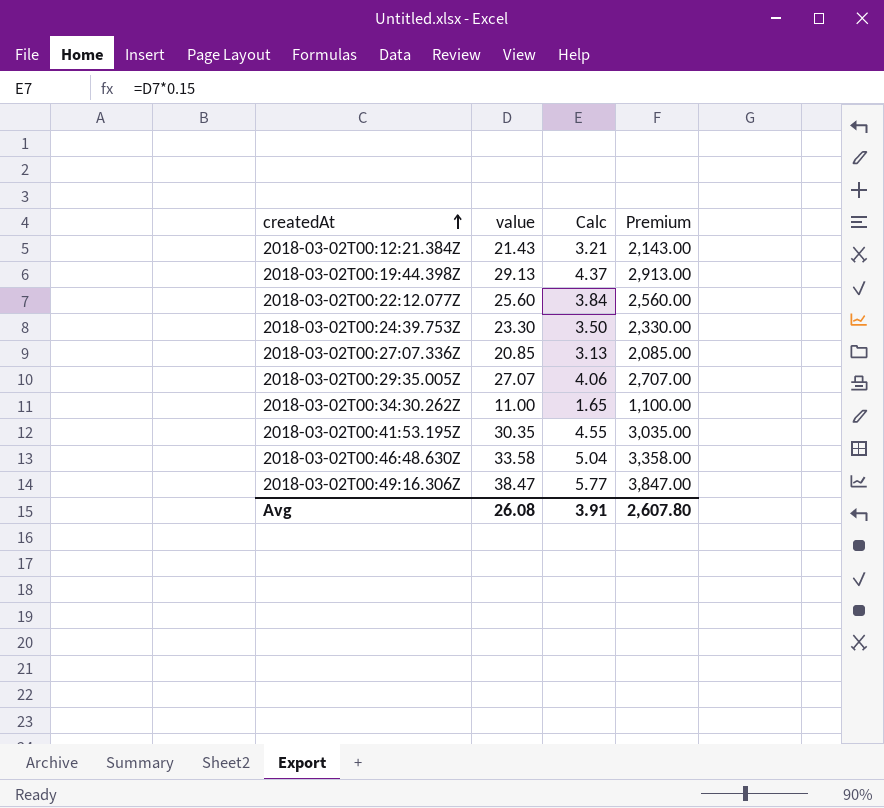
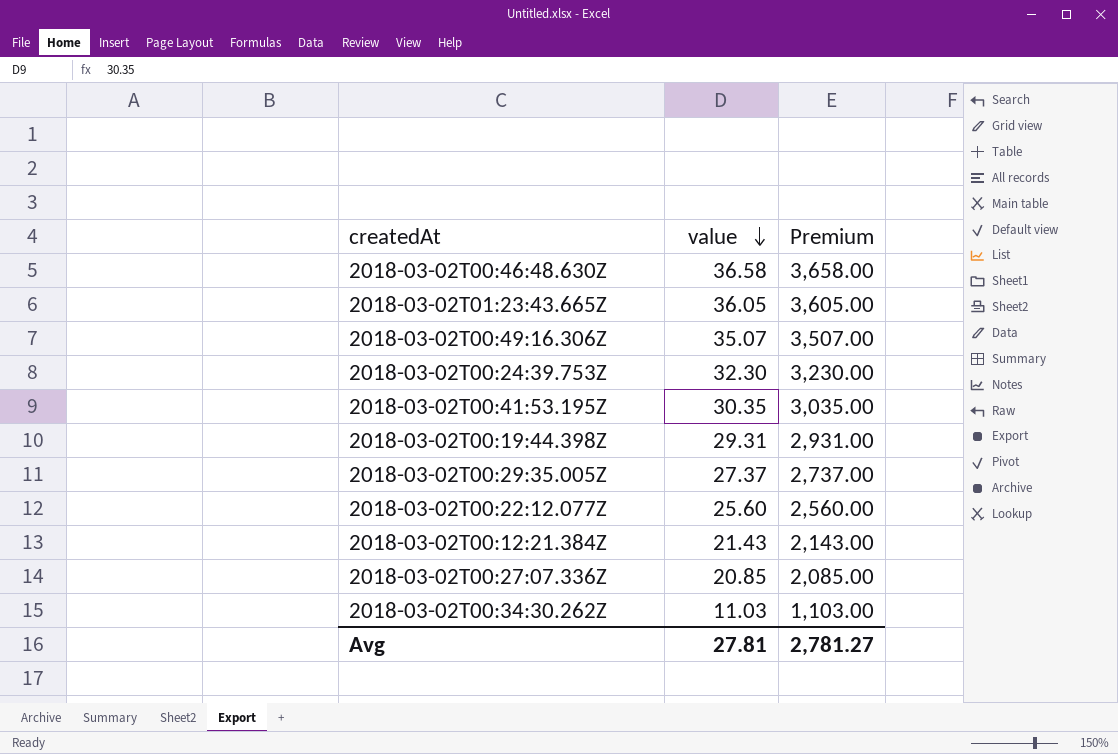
row order: createdAt ascending -> value descending
column Calc | formula: [value] * 0.15 -> none
2018-03-02T00:46:48.630Z | value: 33.58 -> 36.58
2018-03-02T00:46:48.630Z | Premium: 3,358.00 -> 3,658.00
row 2018-03-02T01:23:43.665Z: none -> 36.05 | 3,605.00
2018-03-02T00:49:16.306Z | value: 38.47 -> 35.07
2018-03-02T00:49:16.306Z | Premium: 3,847.00 -> 3,507.00
2018-03-02T00:24:39.753Z | value: 23.30 -> 32.30
2018-03-02T00:24:39.753Z | Premium: 2,330.00 -> 3,230.00
2018-03-02T00:19:44.398Z | value: 29.13 -> 29.31
2018-03-02T00:19:44.398Z | Premium: 2,913.00 -> 2,931.00
2018-03-02T00:29:35.005Z | value: 27.07 -> 27.37
2018-03-02T00:29:35.005Z | Premium: 2,707.00 -> 2,737.00
2018-03-02T00:34:30.262Z | value: 11.00 -> 11.03
2018-03-02T00:34:30.262Z | Premium: 1,100.00 -> 1,103.00
Avg | value: 26.08 -> 27.81
Avg | Premium: 2,607.80 -> 2,781.27

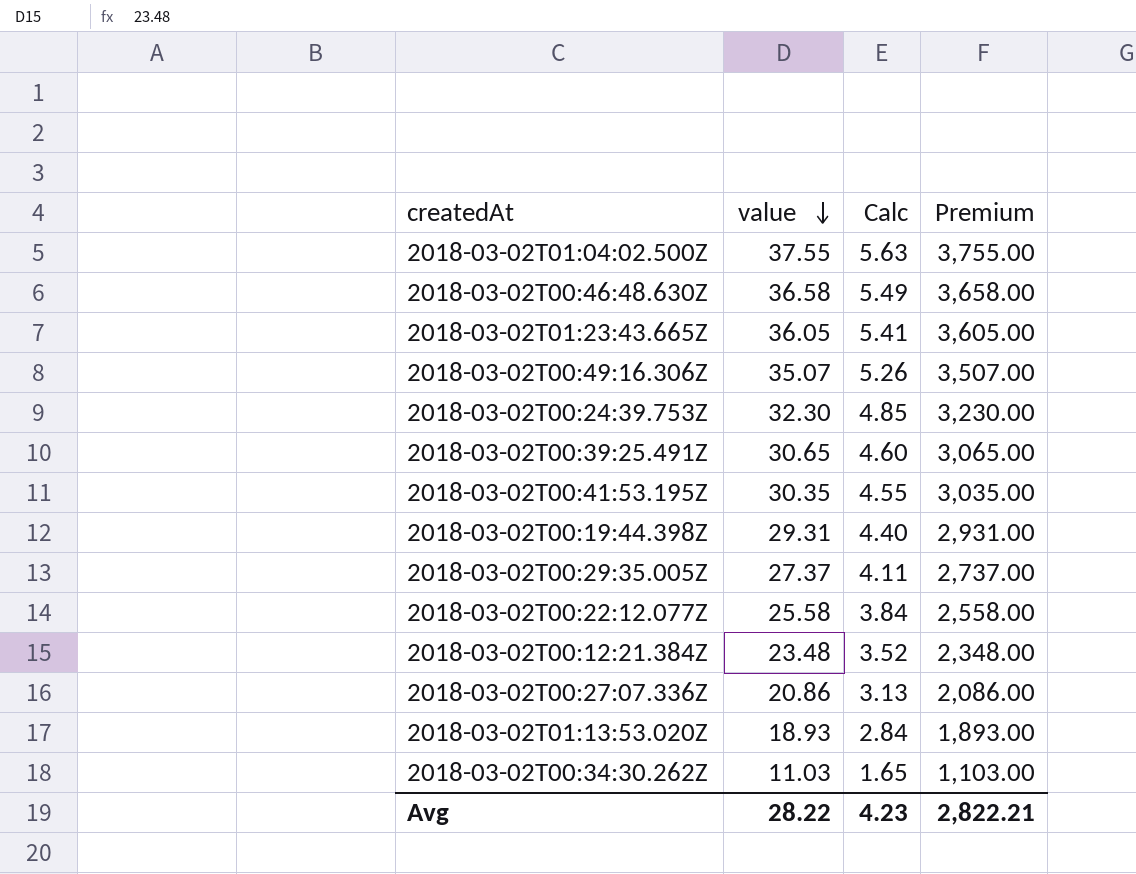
column Calc | formula: none -> [value] * 0.15
row 2018-03-02T01:04:02.500Z: none -> 37.55 | 5.63 | 3,755.00
row 2018-03-02T00:39:25.491Z: none -> 30.65 | 4.60 | 3,065.00
2018-03-02T00:22:12.077Z | value: 25.60 -> 25.58
2018-03-02T00:22:12.077Z | Premium: 2,560.00 -> 2,558.00
2018-03-02T00:12:21.384Z | value: 21.43 -> 23.48
2018-03-02T00:12:21.384Z | Premium: 2,143.00 -> 2,348.00
2018-03-02T00:27:07.336Z | value: 20.85 -> 20.86
2018-03-02T00:27:07.336Z | Premium: 2,085.00 -> 2,086.00
row 2018-03-02T01:13:53.020Z: none -> 18.93 | 2.84 | 1,893.00
Avg | value: 27.81 -> 28.22
Avg | Premium: 2,781.27 -> 2,822.21

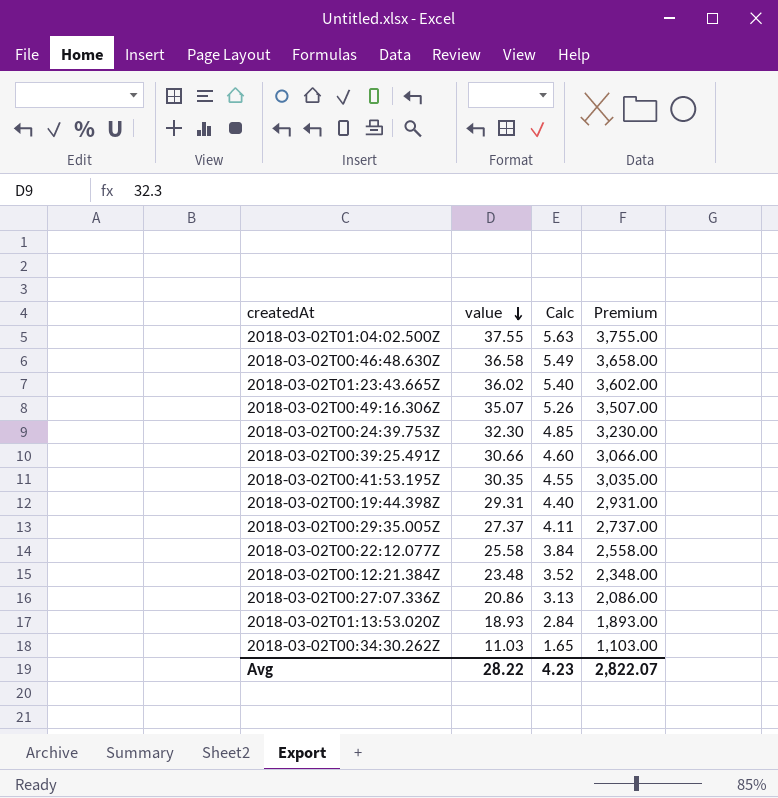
2018-03-02T01:23:43.665Z | value: 36.05 -> 36.02
2018-03-02T01:23:43.665Z | Calc: 5.41 -> 5.40
2018-03-02T01:23:43.665Z | Premium: 3,605.00 -> 3,602.00
2018-03-02T00:39:25.491Z | value: 30.65 -> 30.66
2018-03-02T00:39:25.491Z | Premium: 3,065.00 -> 3,066.00
Avg | Premium: 2,822.21 -> 2,822.07

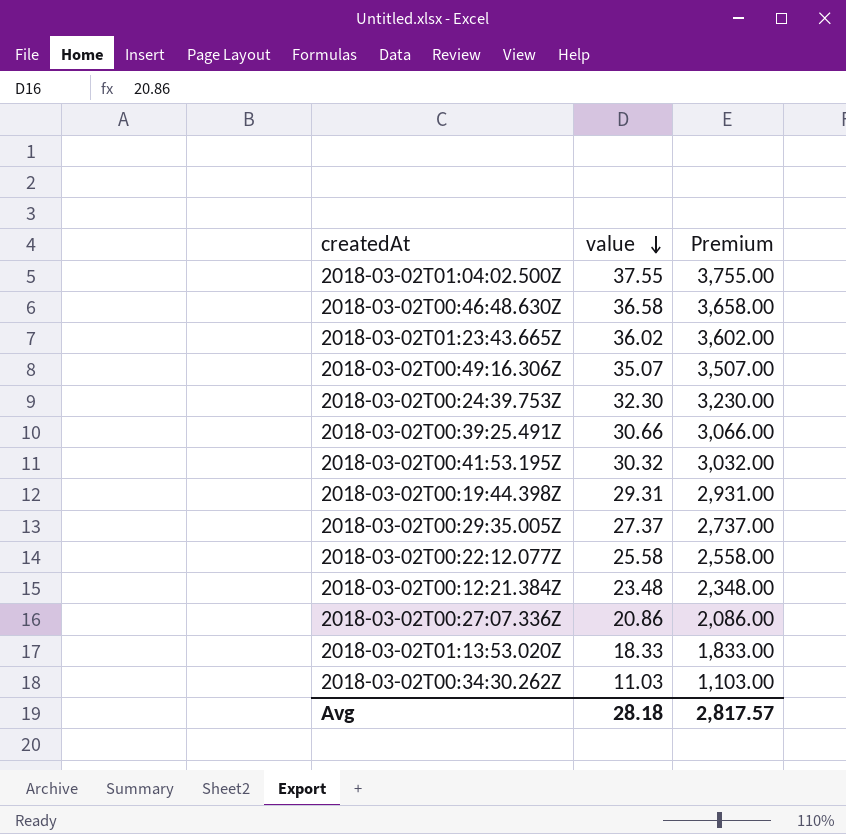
column Calc | formula: [value] * 0.15 -> none
2018-03-02T00:41:53.195Z | value: 30.35 -> 30.32
2018-03-02T00:41:53.195Z | Premium: 3,035.00 -> 3,032.00
2018-03-02T01:13:53.020Z | value: 18.93 -> 18.33
2018-03-02T01:13:53.020Z | Premium: 1,893.00 -> 1,833.00
Avg | value: 28.22 -> 28.18
Avg | Premium: 2,822.07 -> 2,817.57

